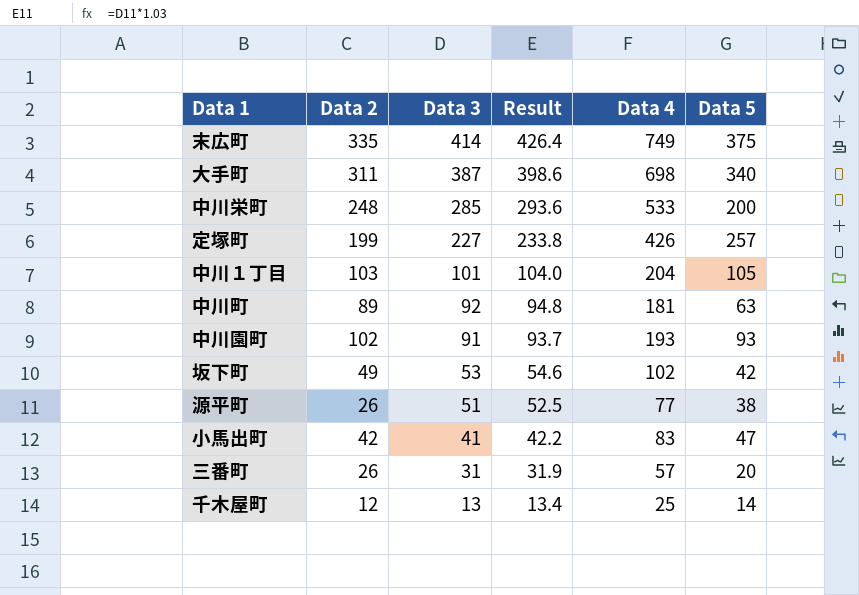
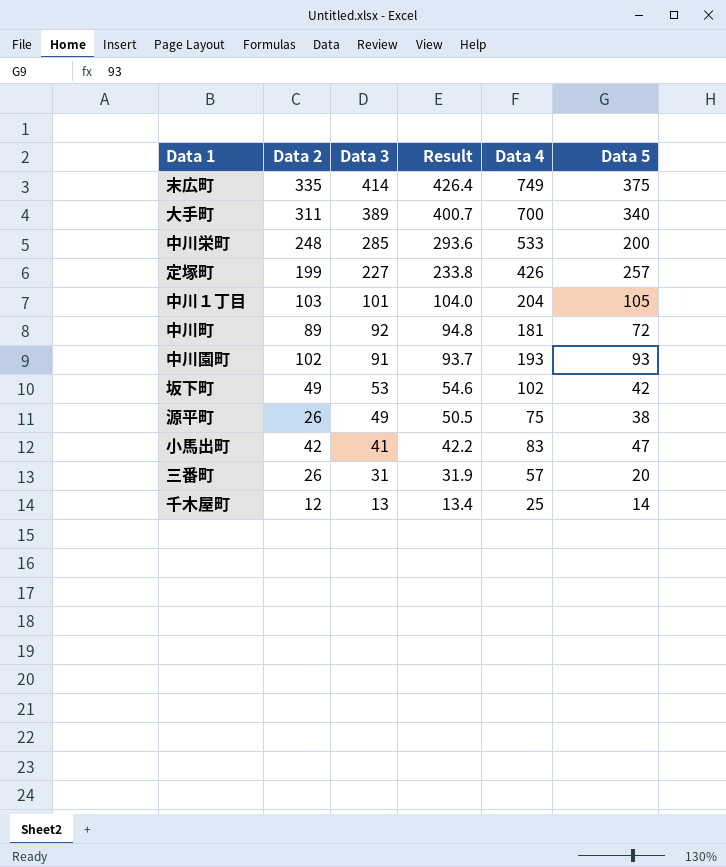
大手町 | Data 3: 387 -> 389
大手町 | Result: 398.6 -> 400.7
大手町 | Data 4: 698 -> 700
中川町 | Data 5: 63 -> 72
源平町 | Data 3: 51 -> 49
源平町 | Result: 52.5 -> 50.5
源平町 | Data 4: 77 -> 75

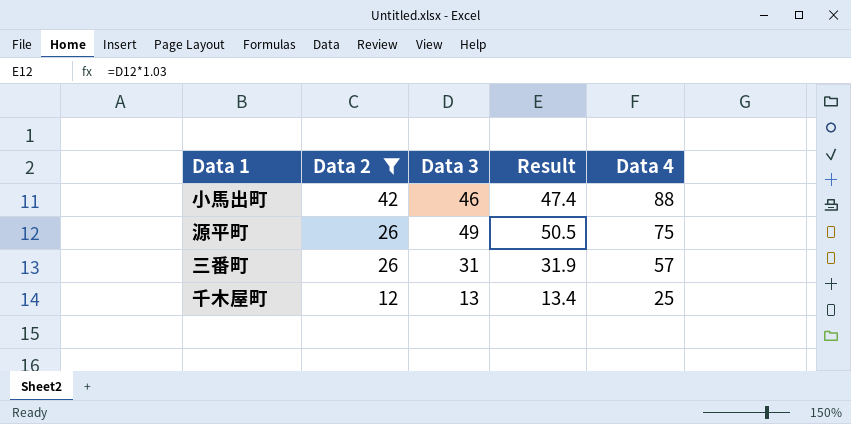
filter: none -> Data 2 <= 42
row order: Data 3 descending -> Data 2 descending
column Data 5 | position: 6 -> none
小馬出町 | Data 3: 41 -> 46
小馬出町 | Result: 42.2 -> 47.4
小馬出町 | Data 4: 83 -> 88

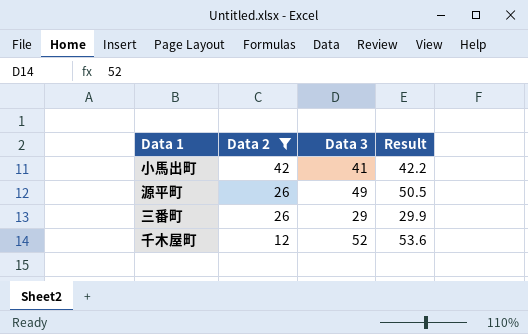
column Data 4 | formula: [Data 2] + [Data 3] -> none
小馬出町 | Data 3: 46 -> 41
小馬出町 | Result: 47.4 -> 42.2
三番町 | Data 3: 31 -> 29
三番町 | Result: 31.9 -> 29.9
千木屋町 | Data 3: 13 -> 52
千木屋町 | Result: 13.4 -> 53.6

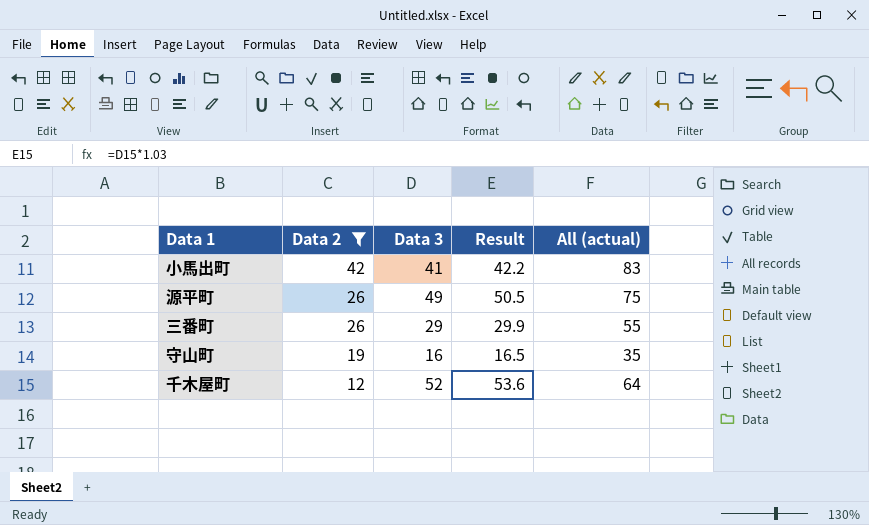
column All (actual) | formula: none -> [Data 2] + [Data 3]
row 守山町: none -> 19 | 16 | 16.5 | 35

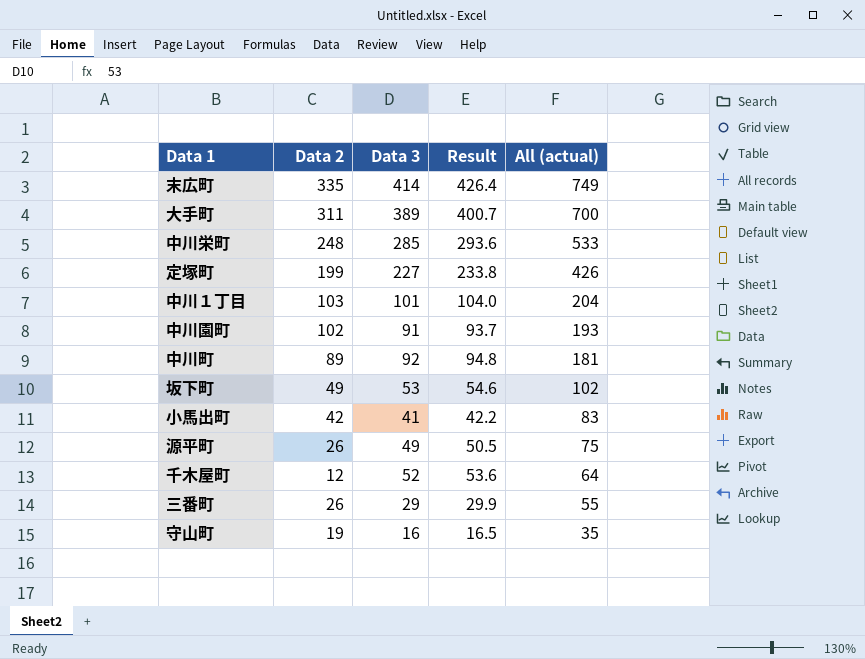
filter: Data 2 <= 42 -> none
row order: Data 2 descending -> All (actual) descending

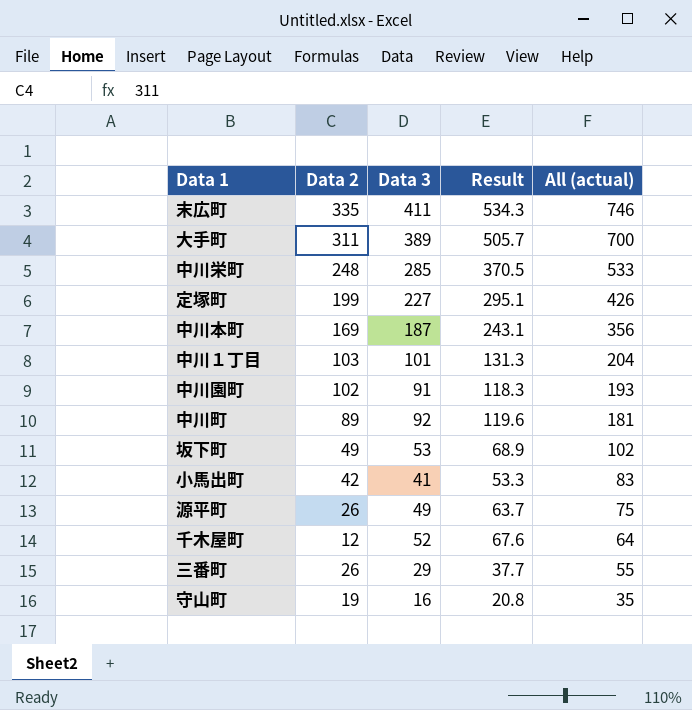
column Result | formula: [Data 3] * 1.03 -> [Data 3] * 1.3
末広町 | Data 3: 414 -> 411
末広町 | All (actual): 749 -> 746
row 中川本町: none -> 169 | 187 | 243.1 | 356

